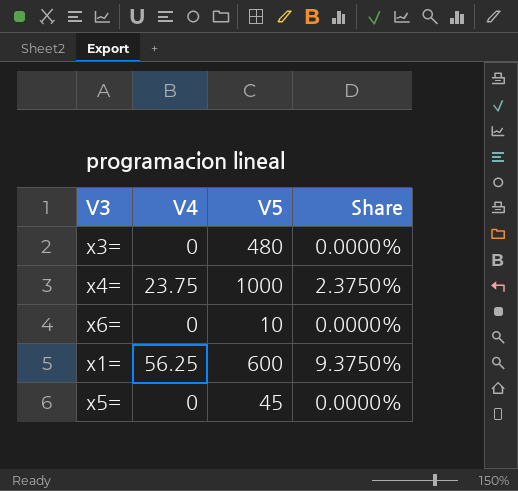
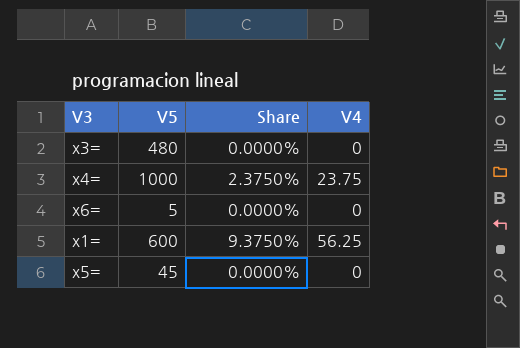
column V4 | position: 2 -> 4
x6= | V5: 10 -> 5

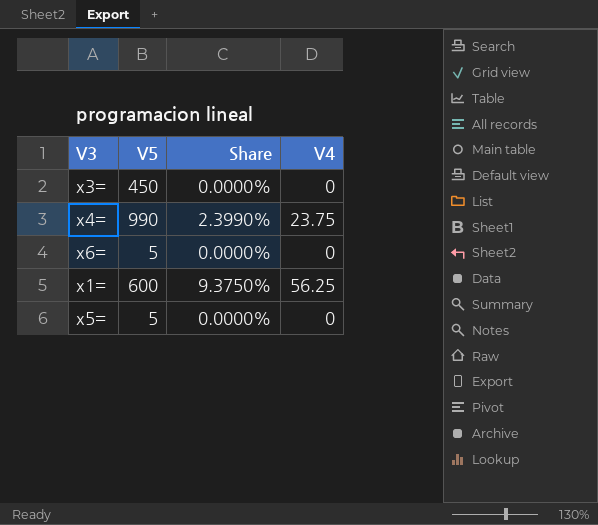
x3= | V5: 480 -> 450
x4= | V5: 1000 -> 990
x4= | Share: 2.3750% -> 2.3990%
x5= | V5: 45 -> 5

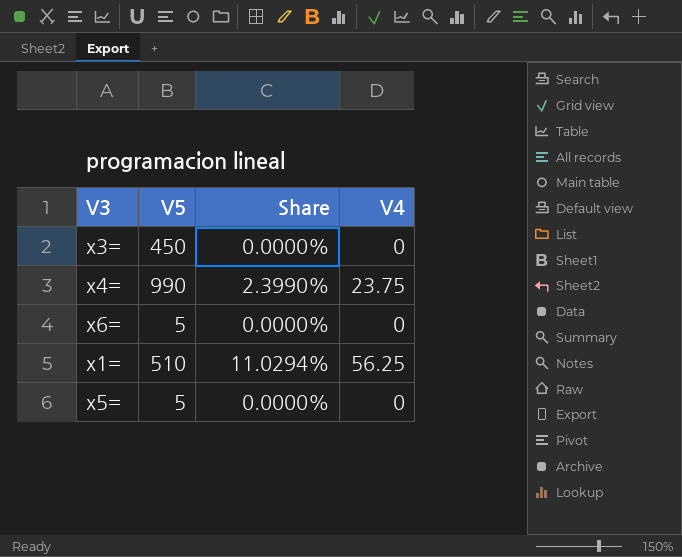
x1= | V5: 600 -> 510
x1= | Share: 9.3750% -> 11.0294%

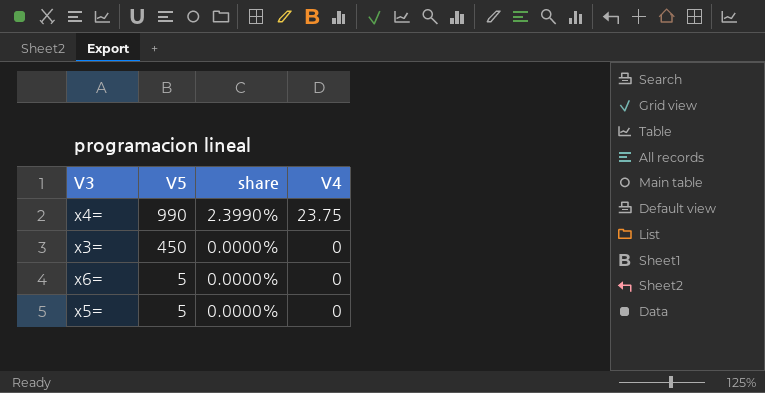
row order: none -> V5 descending
column name: Share -> share
row x1=: 510 | 11.0294% | 56.25 -> none

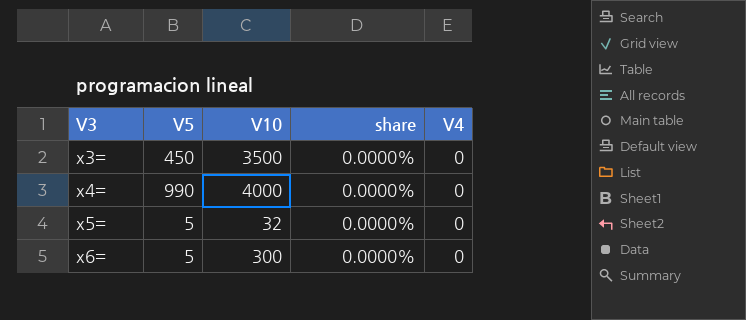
row order: V5 descending -> V3 ascending
column V10 | position: none -> 3
x4= | share: 2.3990% -> 0.0000%
x4= | V4: 23.75 -> 0

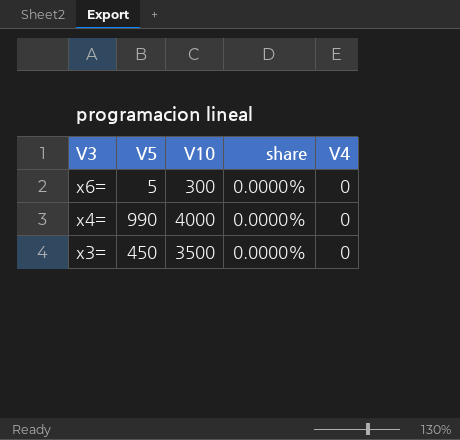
row order: V3 ascending -> V3 descending
row x5=: 5 | 32 | 0.0000% | 0 -> none

